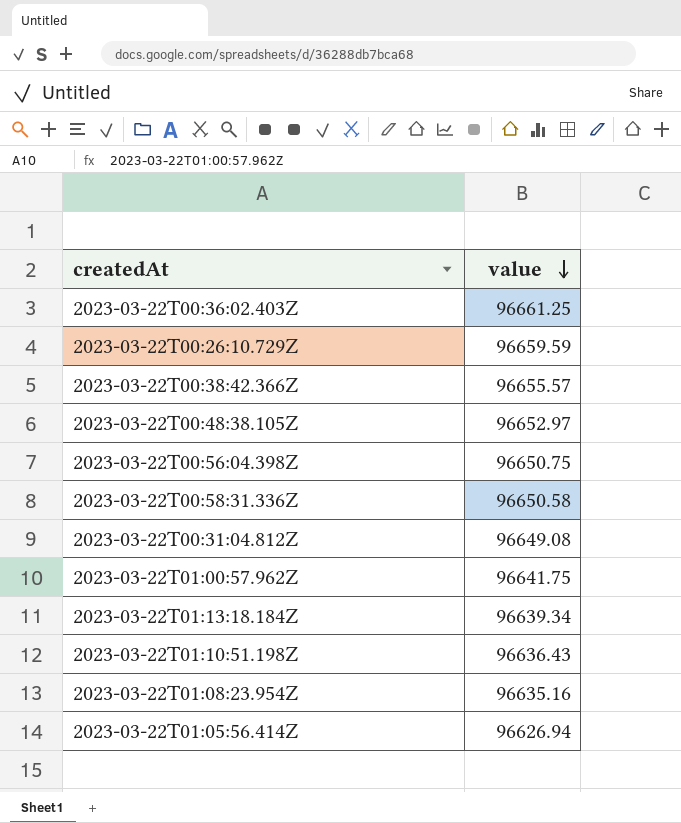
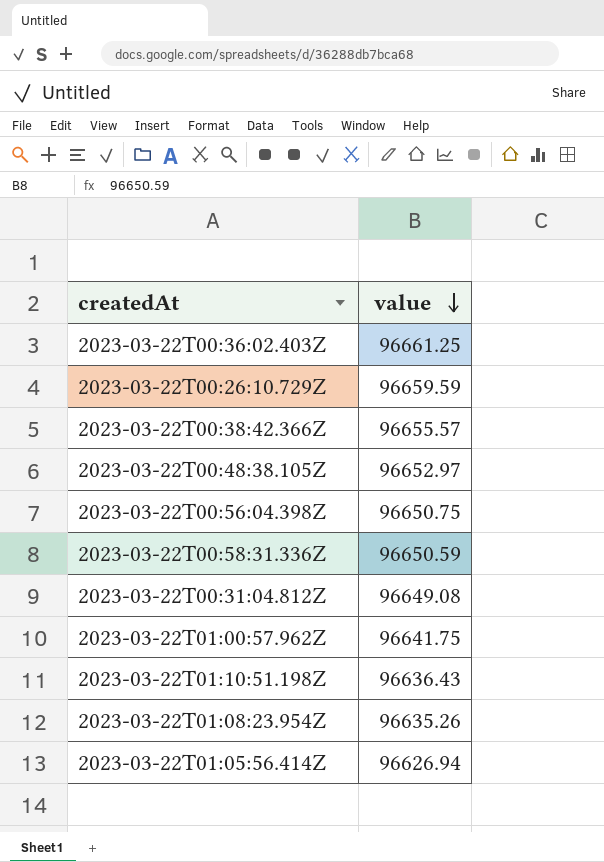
row 2023-03-22T01:13:18.184Z: 96639.34 -> none
2023-03-22T00:58:31.336Z | value: 96650.58 -> 96650.59
2023-03-22T01:08:23.954Z | value: 96635.16 -> 96635.26

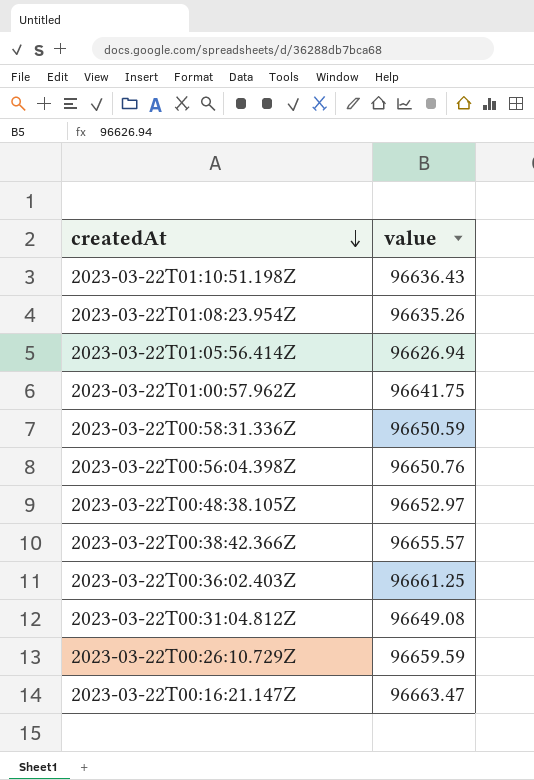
row order: value descending -> createdAt descending
2023-03-22T00:56:04.398Z | value: 96650.75 -> 96650.76
row 2023-03-22T00:16:21.147Z: none -> 96663.47

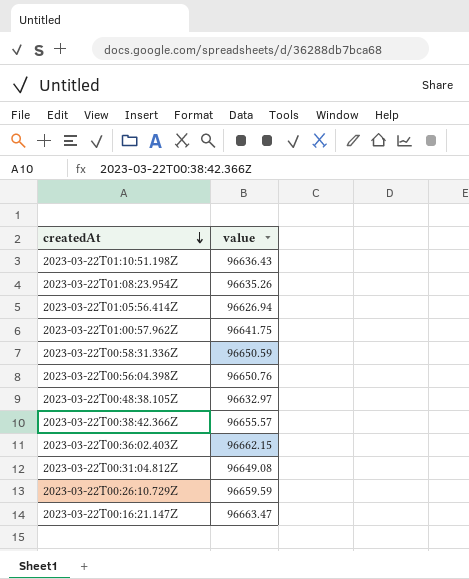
2023-03-22T00:48:38.105Z | value: 96652.97 -> 96632.97
2023-03-22T00:36:02.403Z | value: 96661.25 -> 96662.15

